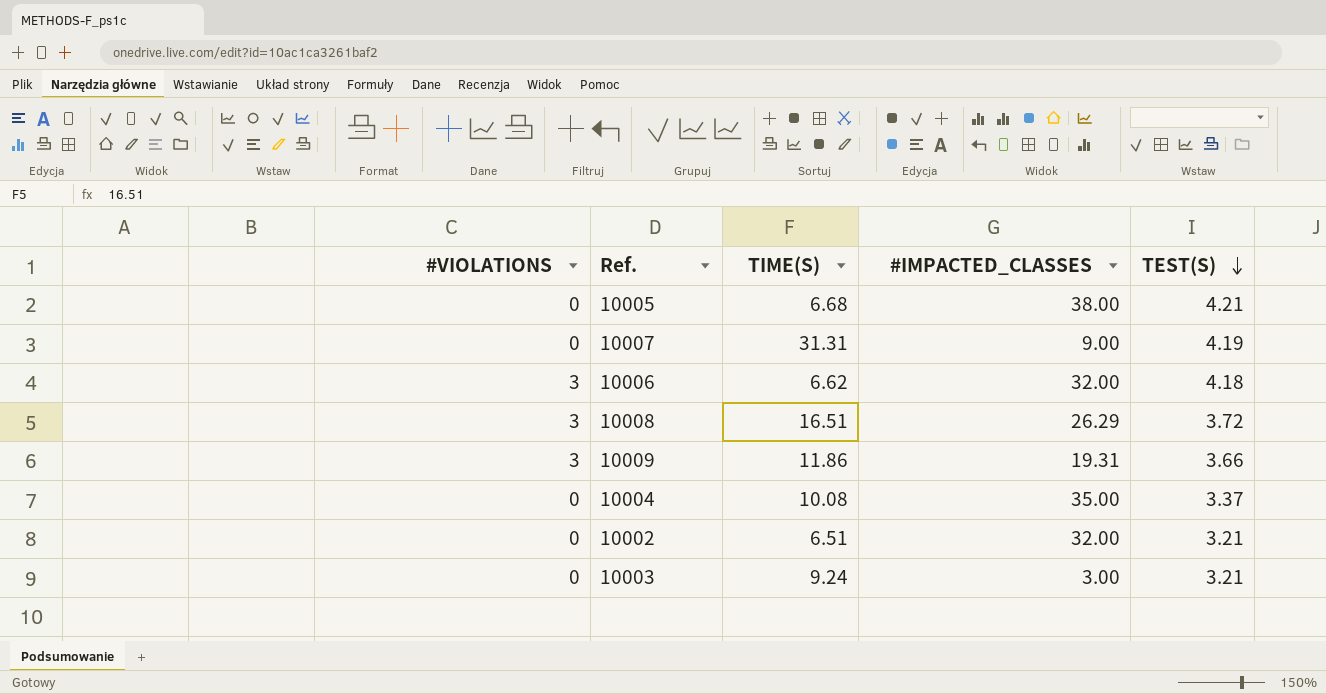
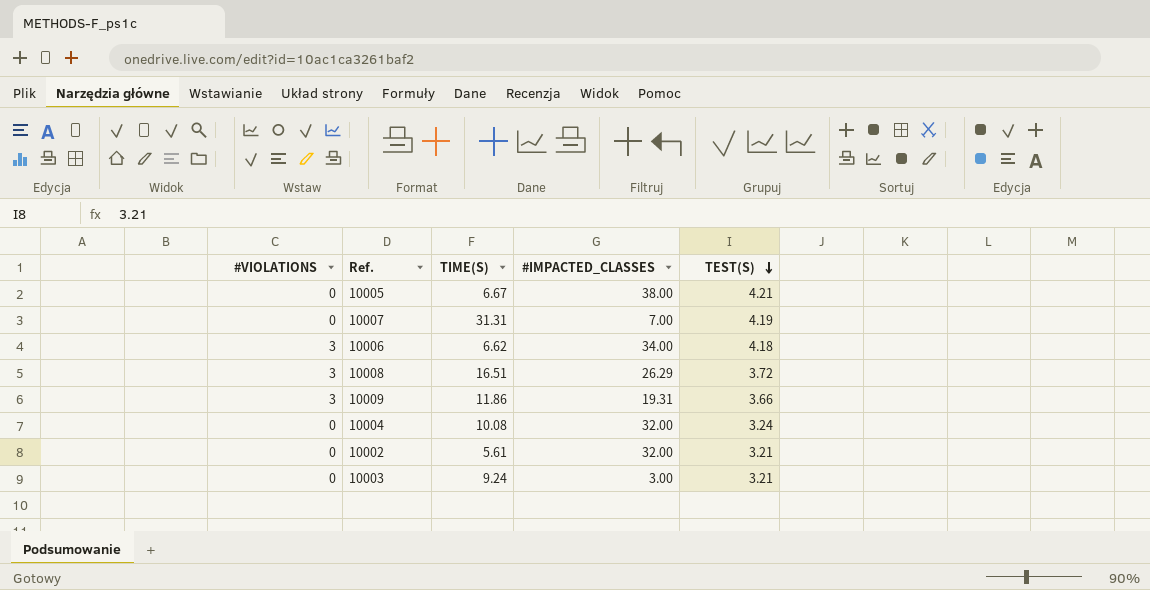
10005 | TIME(S): 6.68 -> 6.67
10007 | #IMPACTED_CLASSES: 9.00 -> 7.00
10006 | #IMPACTED_CLASSES: 32.00 -> 34.00
10004 | #IMPACTED_CLASSES: 35.00 -> 32.00
10004 | TEST(S): 3.37 -> 3.24
10002 | TIME(S): 6.51 -> 5.61

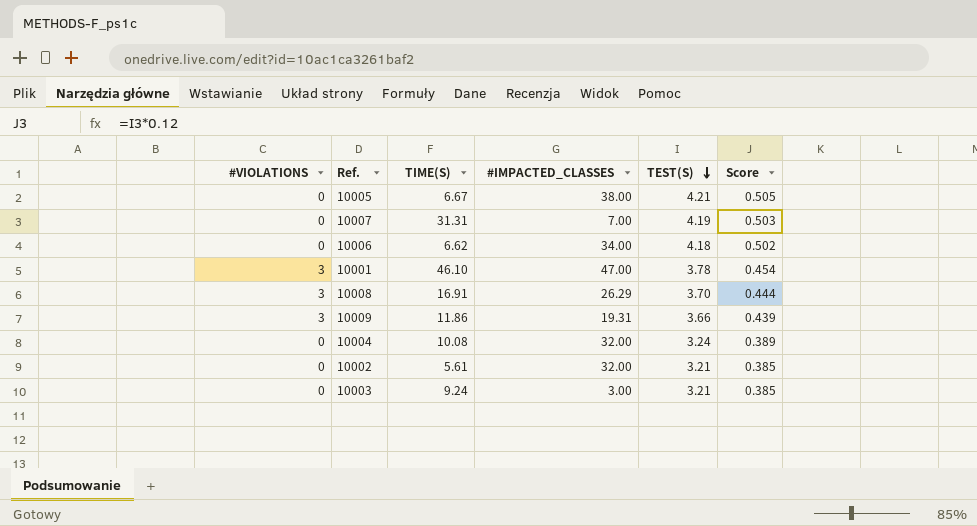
column Score | formula: none -> [TEST(S)] * 0.12
10006 | #VIOLATIONS: 3 -> 0
row 10001: none -> 3 | 46.10 | 47.00 | 3.78 | 0.454
10008 | TIME(S): 16.51 -> 16.91
10008 | TEST(S): 3.72 -> 3.70

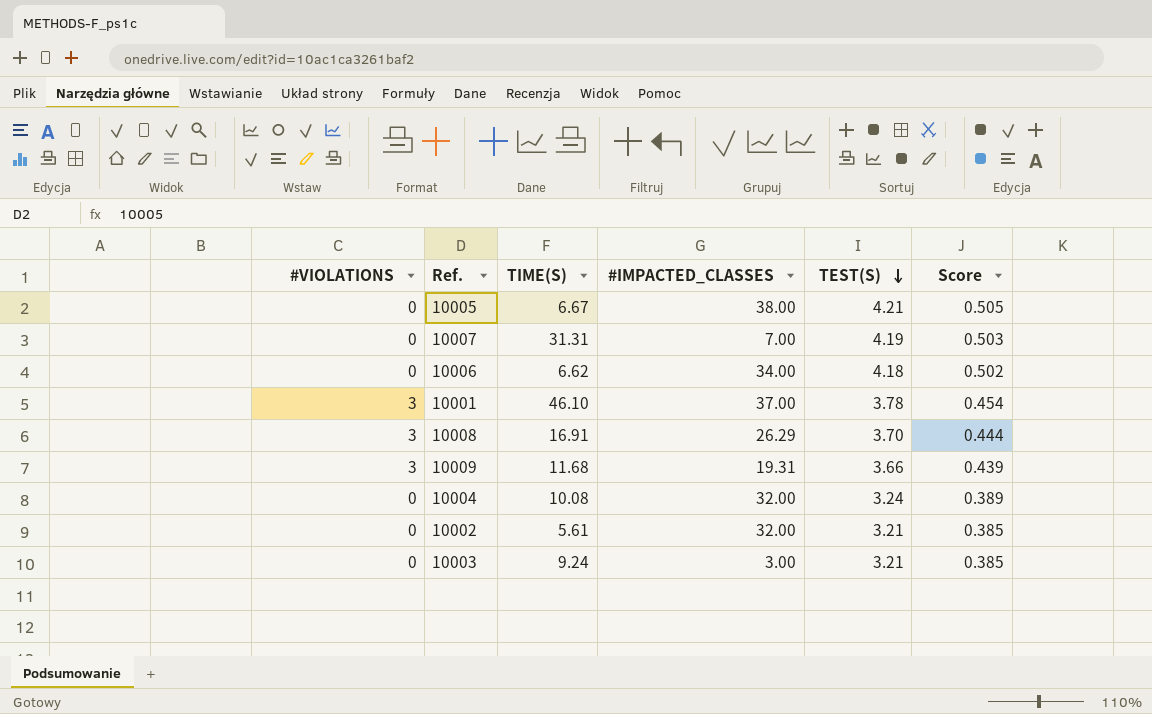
10001 | #IMPACTED_CLASSES: 47.00 -> 37.00
10009 | TIME(S): 11.86 -> 11.68

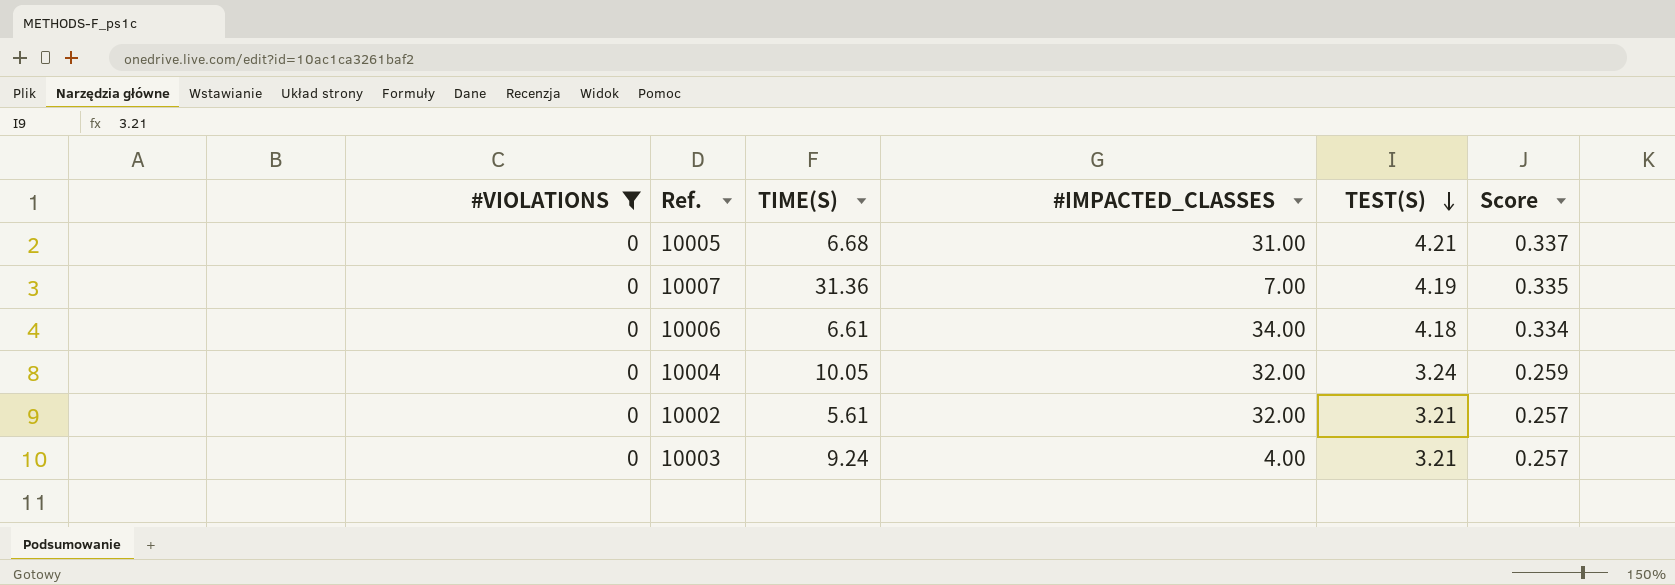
filter: none -> #VIOLATIONS = 0
column Score | formula: [TEST(S)] * 0.12 -> [TEST(S)] * 0.08
10005 | TIME(S): 6.67 -> 6.68
10005 | #IMPACTED_CLASSES: 38.00 -> 31.00
10007 | TIME(S): 31.31 -> 31.36
10006 | TIME(S): 6.62 -> 6.61
10004 | TIME(S): 10.08 -> 10.05
10003 | #IMPACTED_CLASSES: 3.00 -> 4.00

